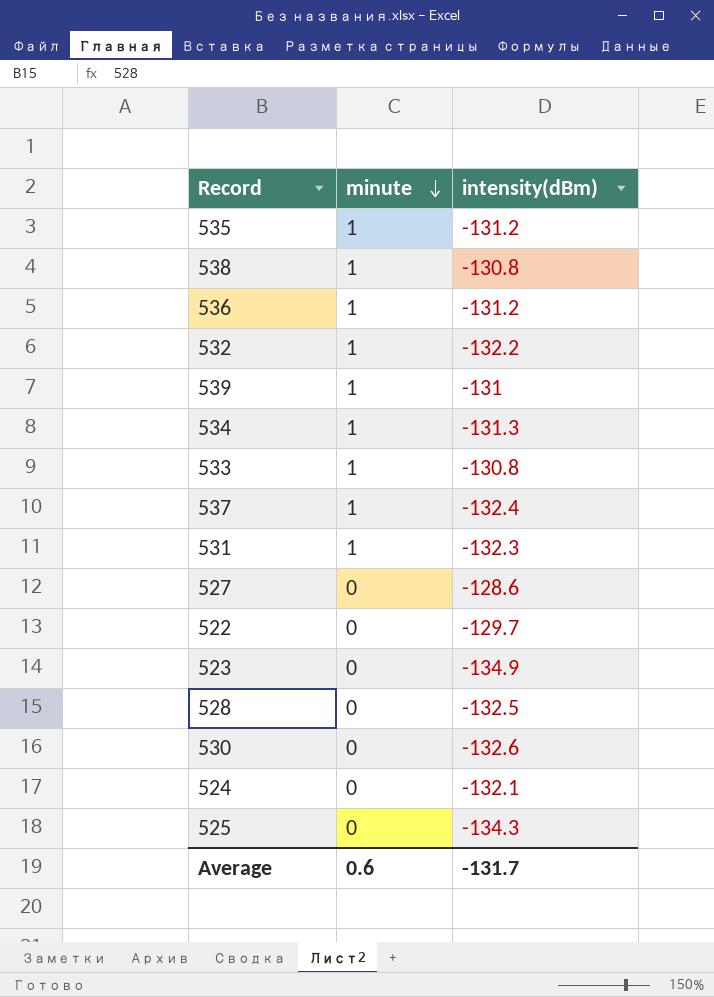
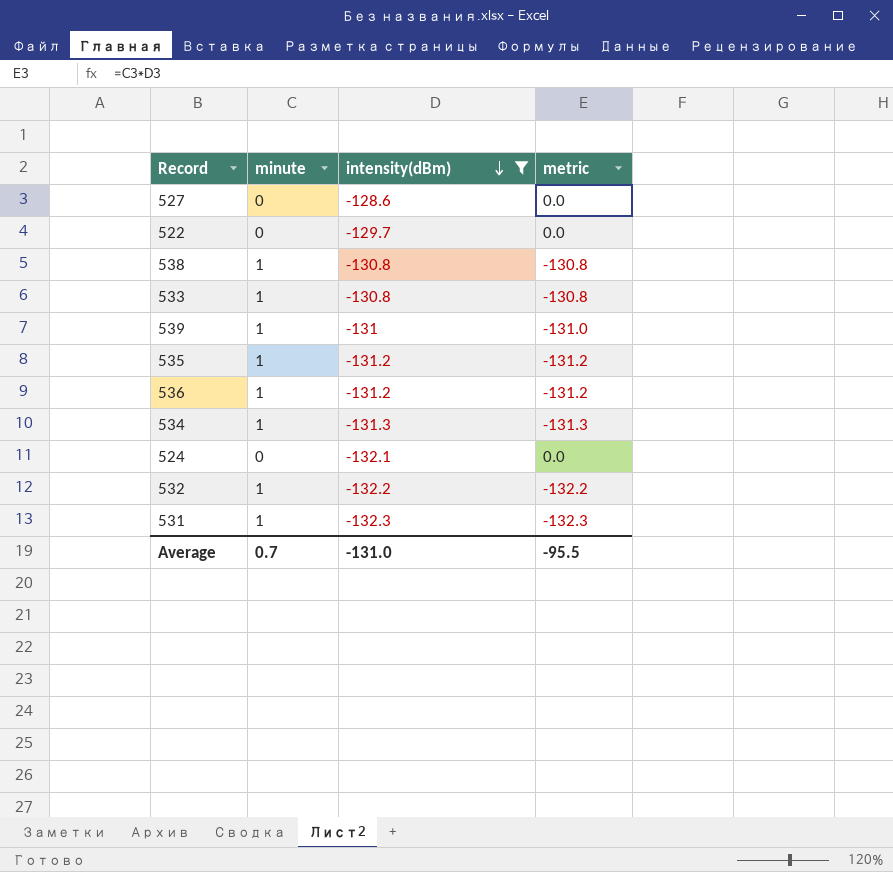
filter: none -> intensity(dBm) >= -132.3
row order: minute descending -> intensity(dBm) descending
column metric | formula: none -> [minute] * [intensity(dBm)]
Average | minute: 0.6 -> 0.7
Average | intensity(dBm): -131.7 -> -131.0

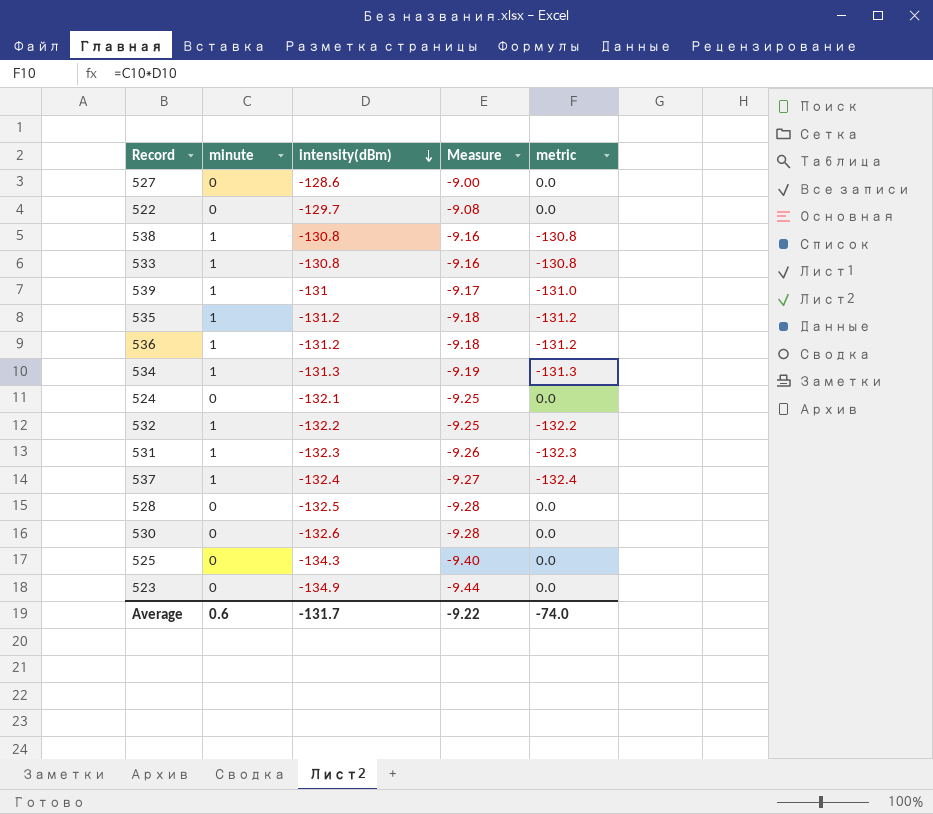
filter: intensity(dBm) >= -132.3 -> none
column Measure | formula: none -> [intensity(dBm)] * 0.07
Average | minute: 0.7 -> 0.6
Average | intensity(dBm): -131.0 -> -131.7
Average | metric: -95.5 -> -74.0

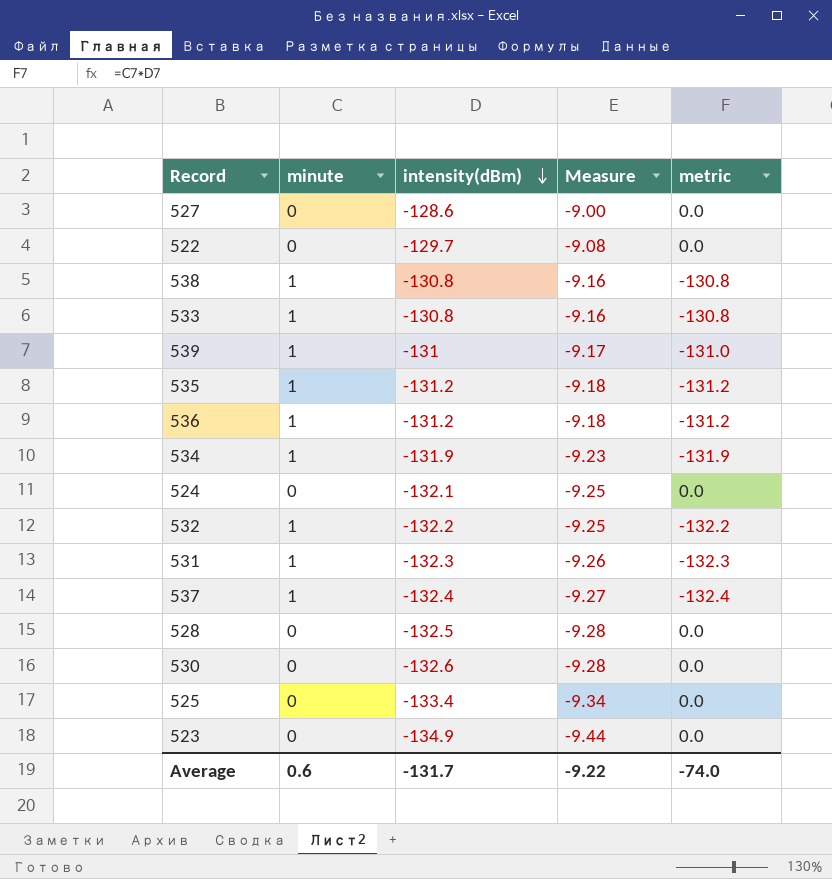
534 | intensity(dBm): -131.3 -> -131.9
534 | Measure: -9.19 -> -9.23
534 | metric: -131.3 -> -131.9
525 | intensity(dBm): -134.3 -> -133.4
525 | Measure: -9.40 -> -9.34

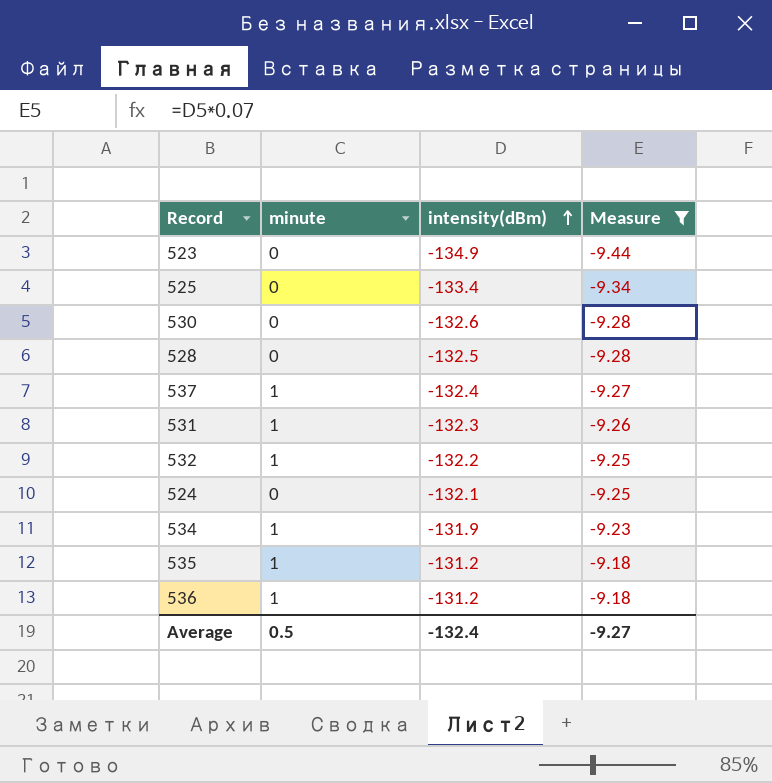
filter: none -> Measure <= -9.18
row order: intensity(dBm) descending -> intensity(dBm) ascending
column metric | formula: [minute] * [intensity(dBm)] -> none
Average | minute: 0.6 -> 0.5
Average | intensity(dBm): -131.7 -> -132.4
Average | Measure: -9.22 -> -9.27

